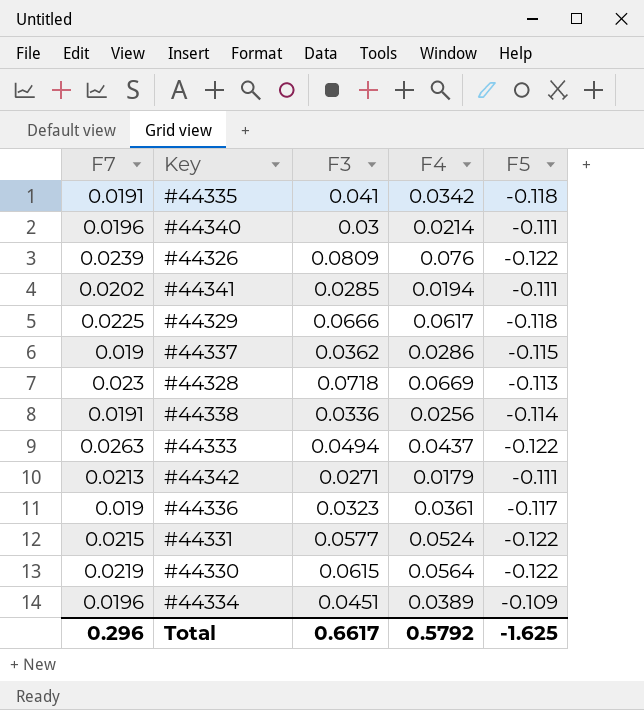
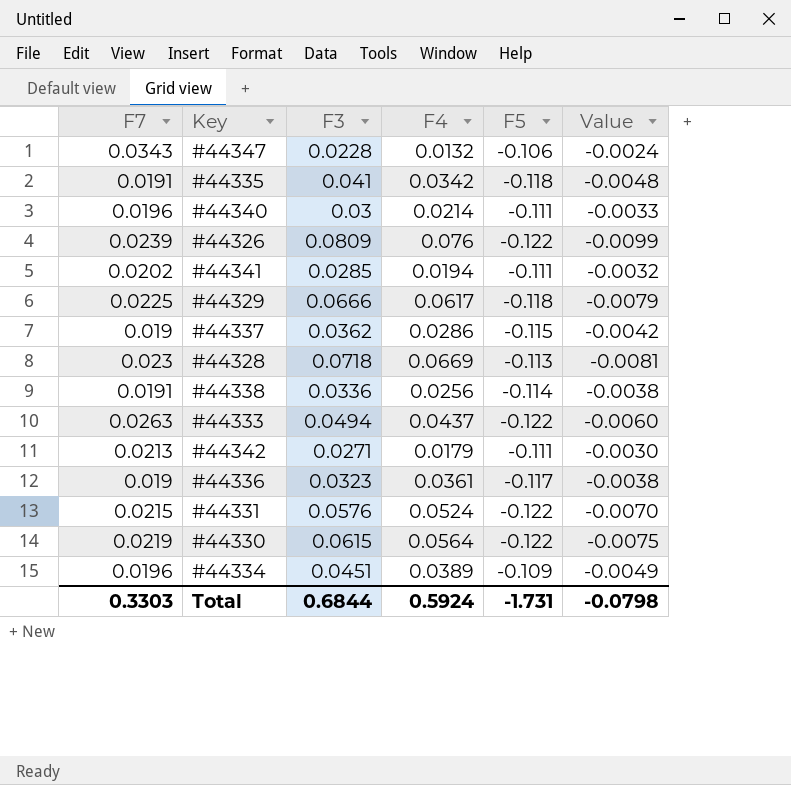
column Value | formula: none -> [F3] * [F5]
row #44347: none -> 0.0343 | 0.0228 | 0.0132 | -0.106 | -0.0024
#44331 | F3: 0.0577 -> 0.0576
Total | F7: 0.296 -> 0.3303
Total | F3: 0.6617 -> 0.6844
Total | F4: 0.5792 -> 0.5924
Total | F5: -1.625 -> -1.731

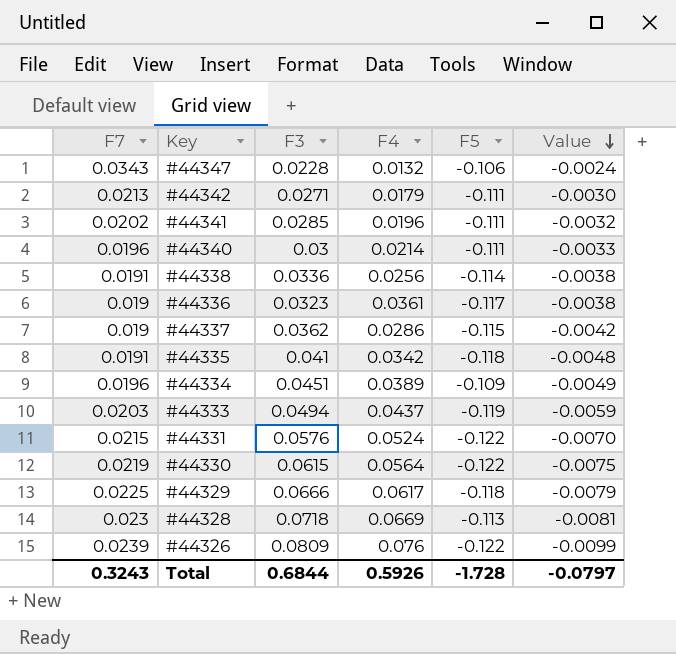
row order: none -> Value descending
#44341 | F4: 0.0194 -> 0.0196
#44333 | F7: 0.0263 -> 0.0203
#44333 | F5: -0.122 -> -0.119
#44333 | Value: -0.0060 -> -0.0059
Total | F7: 0.3303 -> 0.3243
Total | F4: 0.5924 -> 0.5926
Total | F5: -1.731 -> -1.728
Total | Value: -0.0798 -> -0.0797

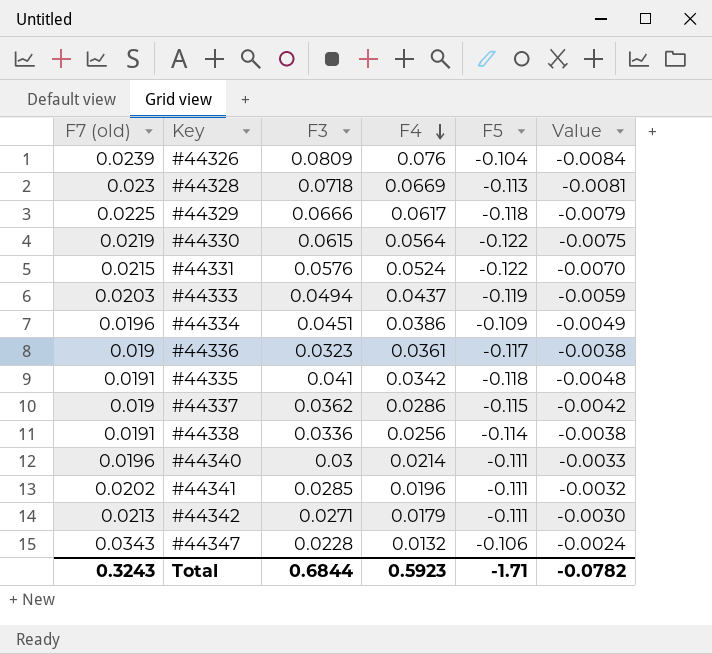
row order: Value descending -> F4 descending
column name: F7 -> F7 (old)
#44326 | F5: -0.122 -> -0.104
#44326 | Value: -0.0099 -> -0.0084
#44334 | F4: 0.0389 -> 0.0386
Total | F4: 0.5926 -> 0.5923
Total | F5: -1.728 -> -1.71
Total | Value: -0.0797 -> -0.0782

